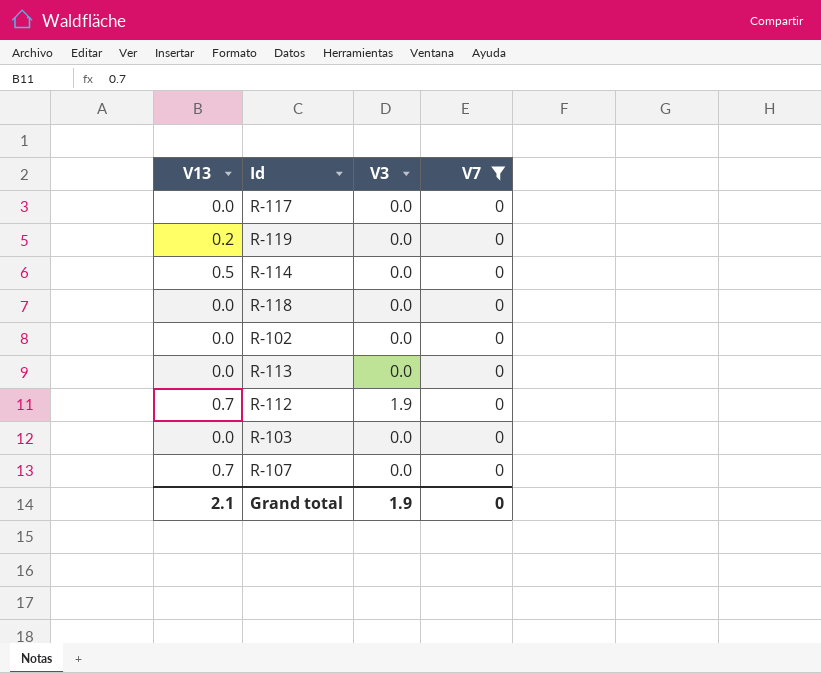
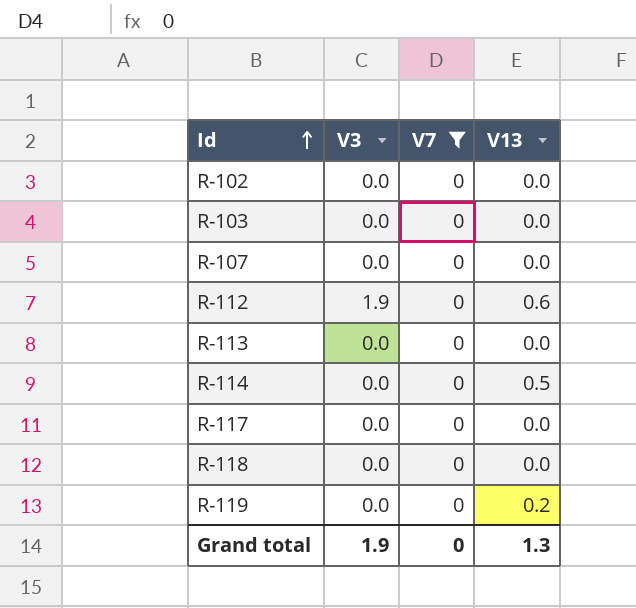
row order: none -> Id ascending
column V13 | position: 1 -> 4
R-107 | V13: 0.7 -> 0.0
R-112 | V13: 0.7 -> 0.6
Grand total | V13: 2.1 -> 1.3

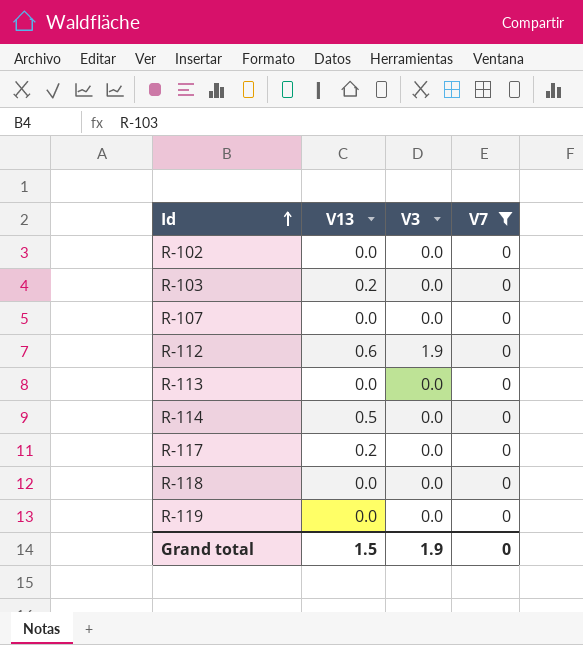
column V13 | position: 4 -> 2
R-103 | V13: 0.0 -> 0.2
R-117 | V13: 0.0 -> 0.2
R-119 | V13: 0.2 -> 0.0
Grand total | V13: 1.3 -> 1.5

